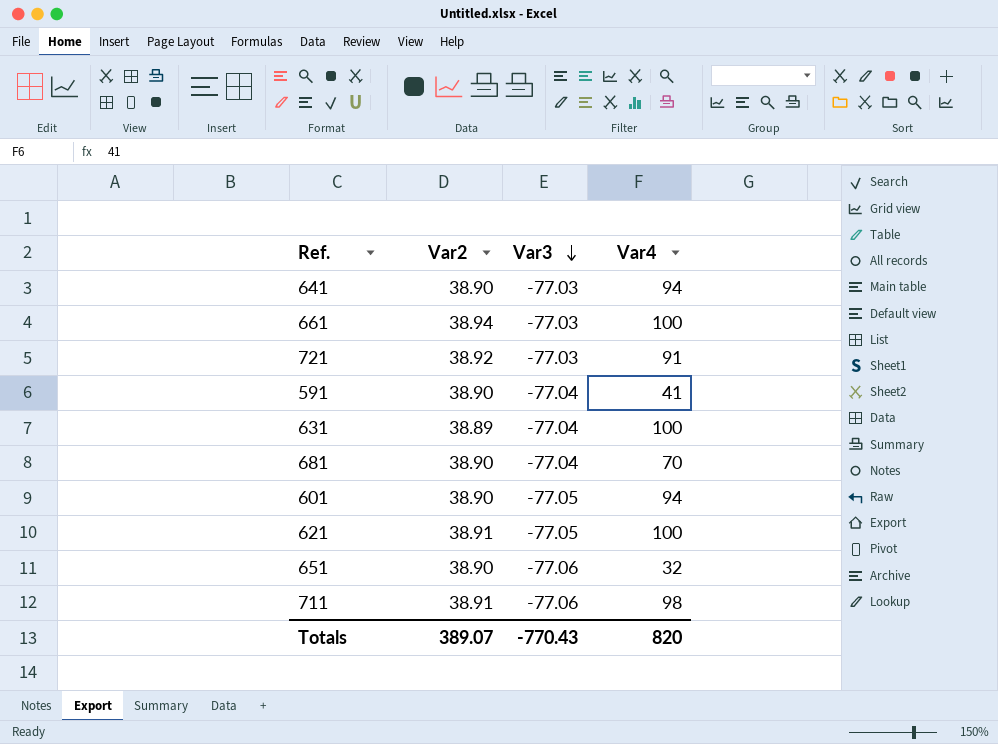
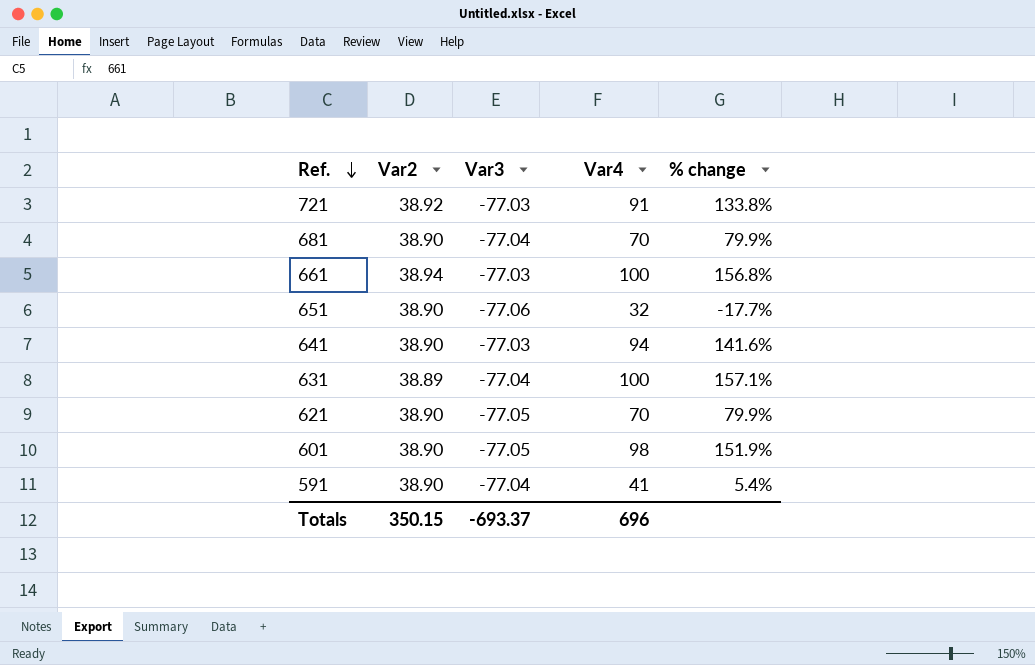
row order: Var3 descending -> Ref. descending
column % change | formula: none -> ([Var4] - [Var2]) / [Var2]
row 711: 38.91 | -77.06 | 98 -> none
621 | Var2: 38.91 -> 38.90
621 | Var4: 100 -> 70
601 | Var4: 94 -> 98
Totals | Var2: 389.07 -> 350.15
Totals | Var3: -770.43 -> -693.37
Totals | Var4: 820 -> 696

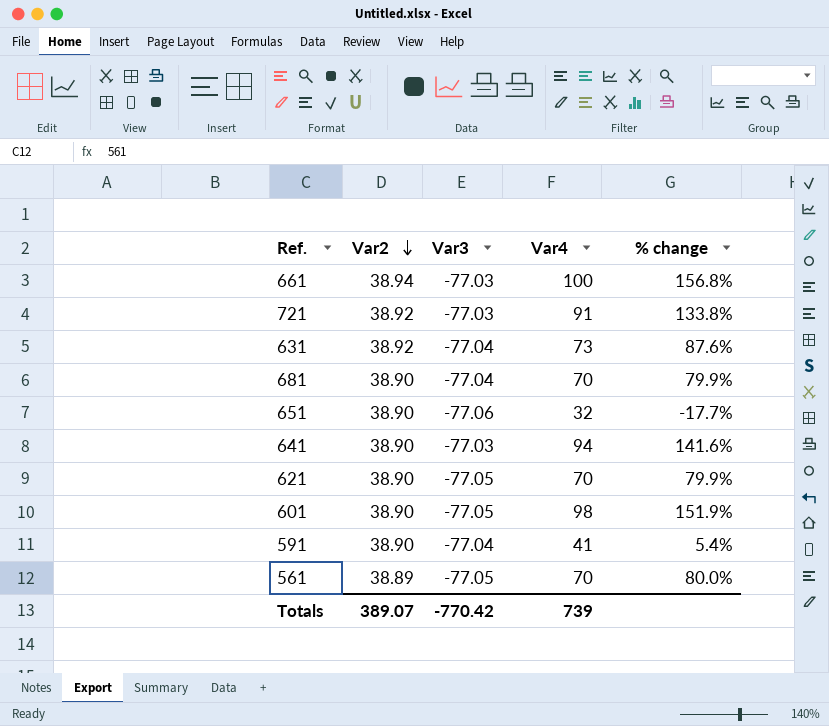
row order: Ref. descending -> Var2 descending
631 | Var2: 38.89 -> 38.92
631 | Var4: 100 -> 73
631 | % change: 157.1% -> 87.6%
row 561: none -> 38.89 | -77.05 | 70 | 80.0%
Totals | Var2: 350.15 -> 389.07
Totals | Var3: -693.37 -> -770.42
Totals | Var4: 696 -> 739

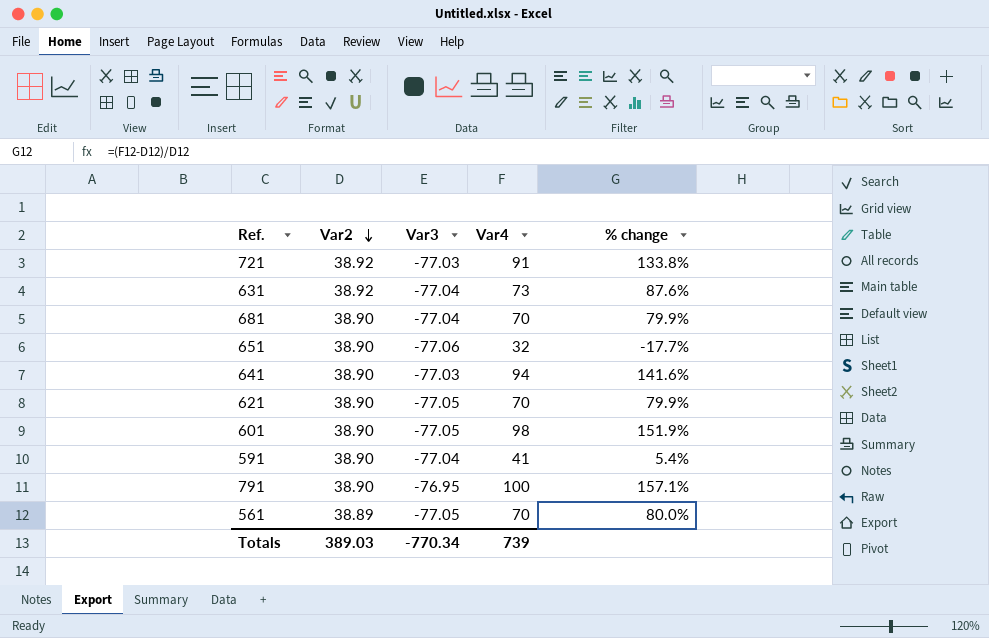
row 661: 38.94 | -77.03 | 100 | 156.8% -> none
row 791: none -> 38.90 | -76.95 | 100 | 157.1%
Totals | Var2: 389.07 -> 389.03
Totals | Var3: -770.42 -> -770.34

